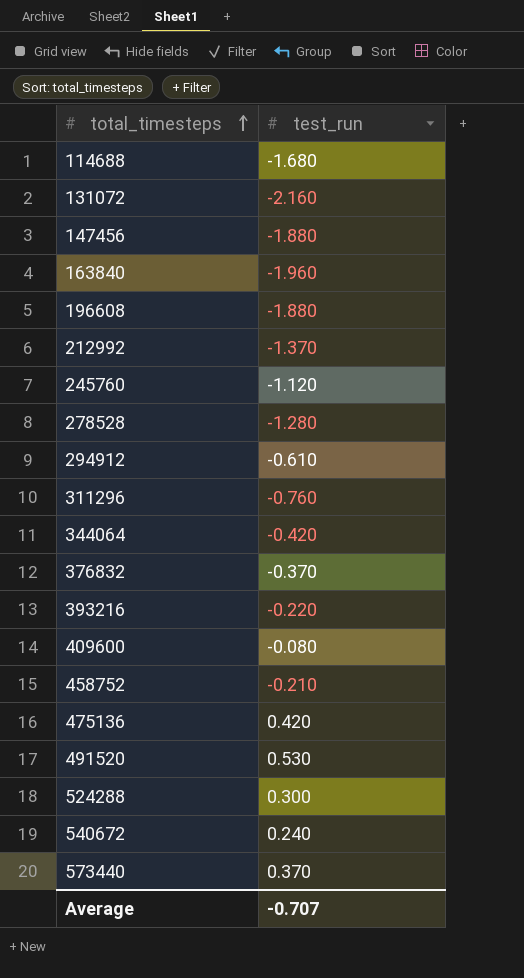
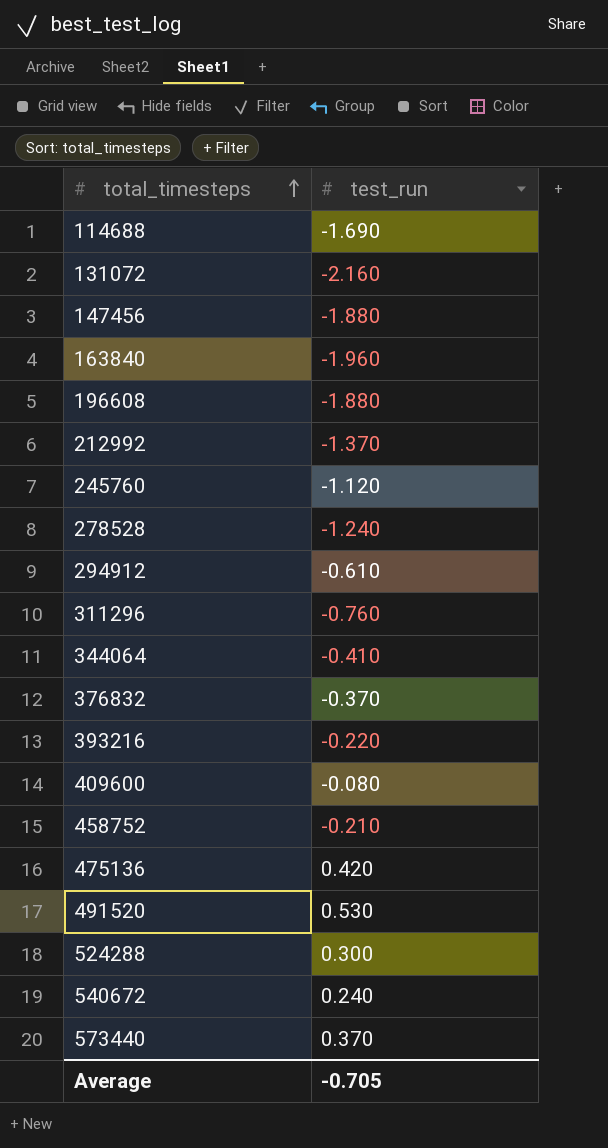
114688 | test_run: -1.680 -> -1.690
278528 | test_run: -1.280 -> -1.240
344064 | test_run: -0.420 -> -0.410
Average | test_run: -0.707 -> -0.705

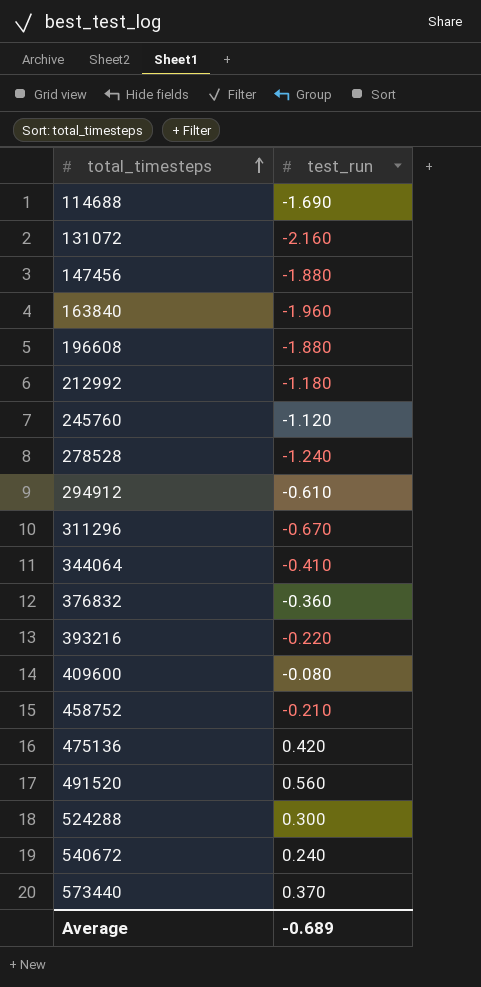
212992 | test_run: -1.370 -> -1.180
311296 | test_run: -0.760 -> -0.670
376832 | test_run: -0.370 -> -0.360
491520 | test_run: 0.530 -> 0.560
Average | test_run: -0.705 -> -0.689

